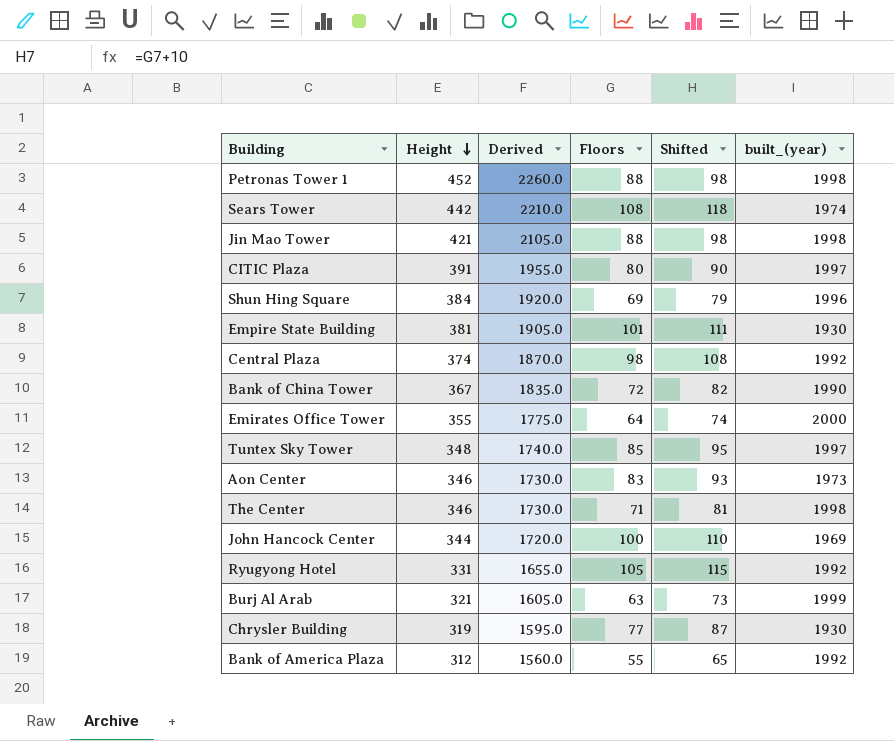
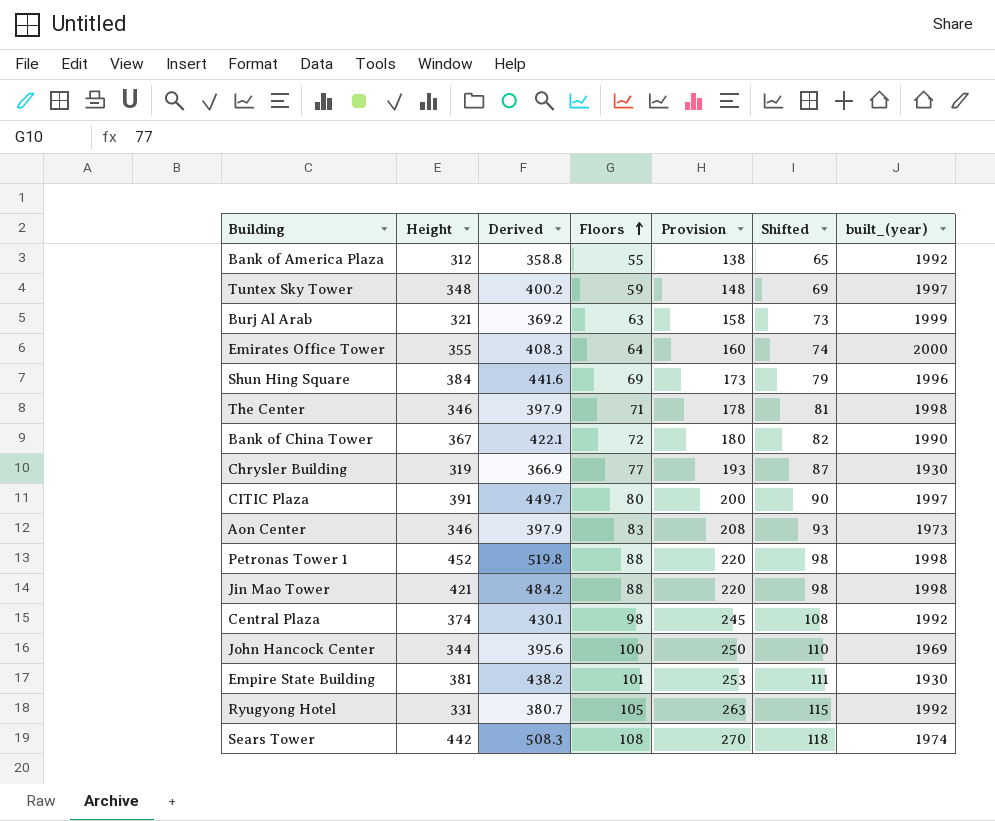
row order: Height descending -> Floors ascending
column Derived | formula: [Height] * 5 -> [Height] * 1.15
column Provision | formula: none -> [Floors] * 2.5
Tuntex Sky Tower | Floors: 85 -> 59
Tuntex Sky Tower | Shifted: 95 -> 69

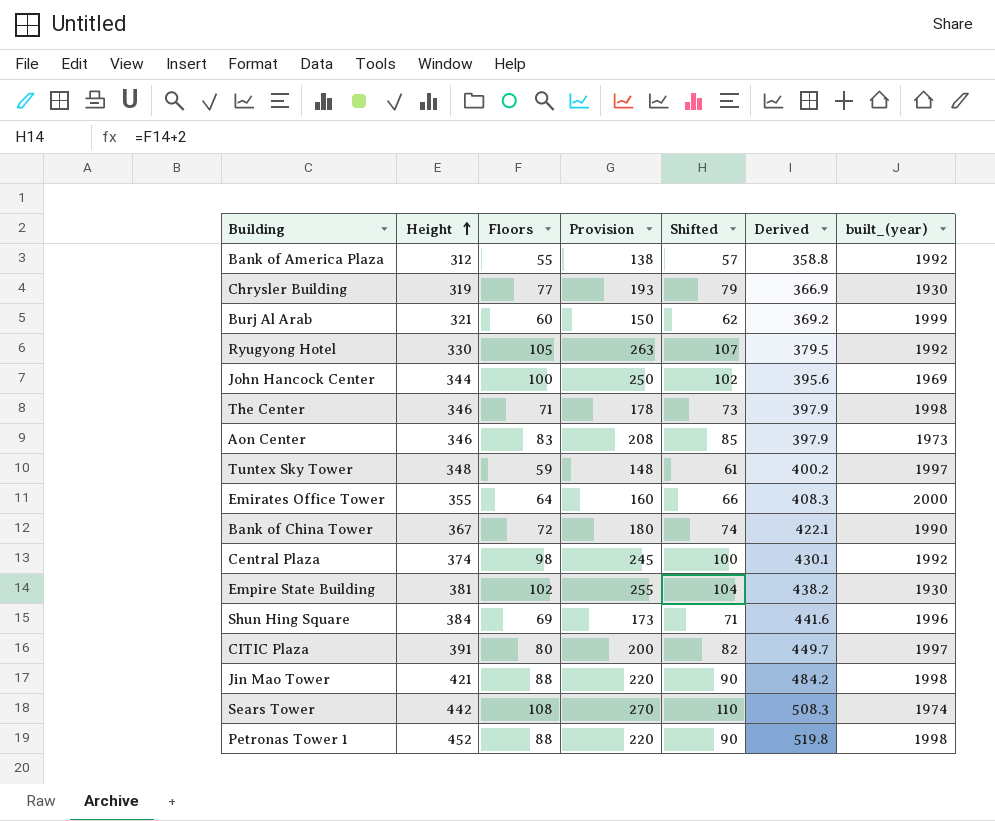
row order: Floors ascending -> Height ascending
column Shifted | formula: [Floors] + 10 -> [Floors] + 2
column Derived | position: 3 -> 6
Burj Al Arab | Floors: 63 -> 60
Burj Al Arab | Provision: 158 -> 150
Ryugyong Hotel | Height: 331 -> 330
Ryugyong Hotel | Derived: 380.7 -> 379.5
Empire State Building | Floors: 101 -> 102
Empire State Building | Provision: 253 -> 255

